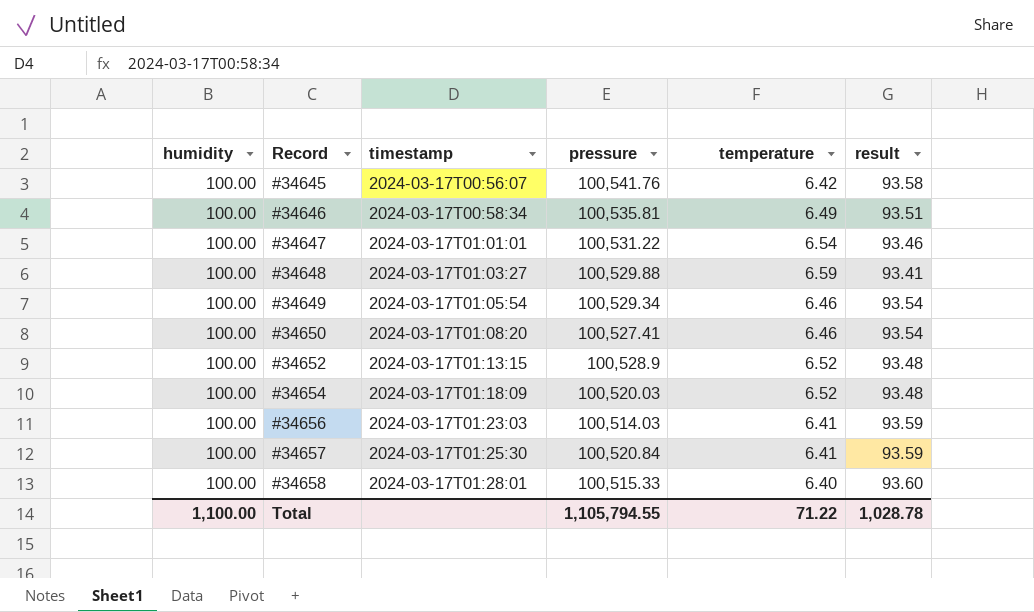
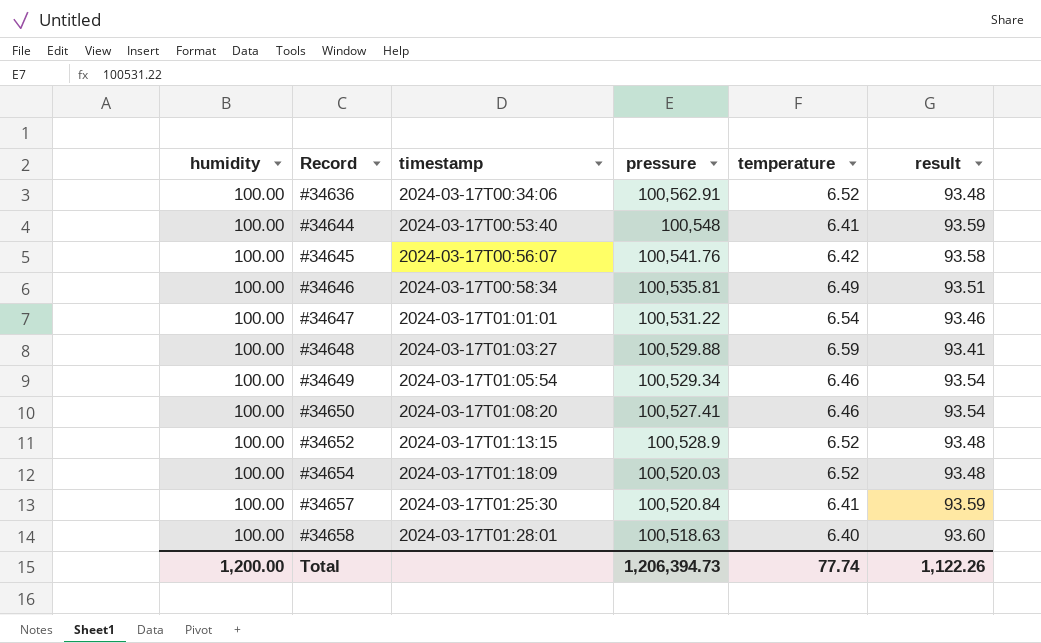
row #34656: 100.00 | 2024-03-17T01:23:03 | 100,514.03 | 6.41 | 93.59 -> none
row #34636: none -> 100.00 | 2024-03-17T00:34:06 | 100,562.91 | 6.52 | 93.48
row #34644: none -> 100.00 | 2024-03-17T00:53:40 | 100,548 | 6.41 | 93.59
#34658 | pressure: 100,515.33 -> 100,518.63
Total | humidity: 1,100.00 -> 1,200.00
Total | pressure: 1,105,794.55 -> 1,206,394.73
Total | temperature: 71.22 -> 77.74
Total | result: 1,028.78 -> 1,122.26

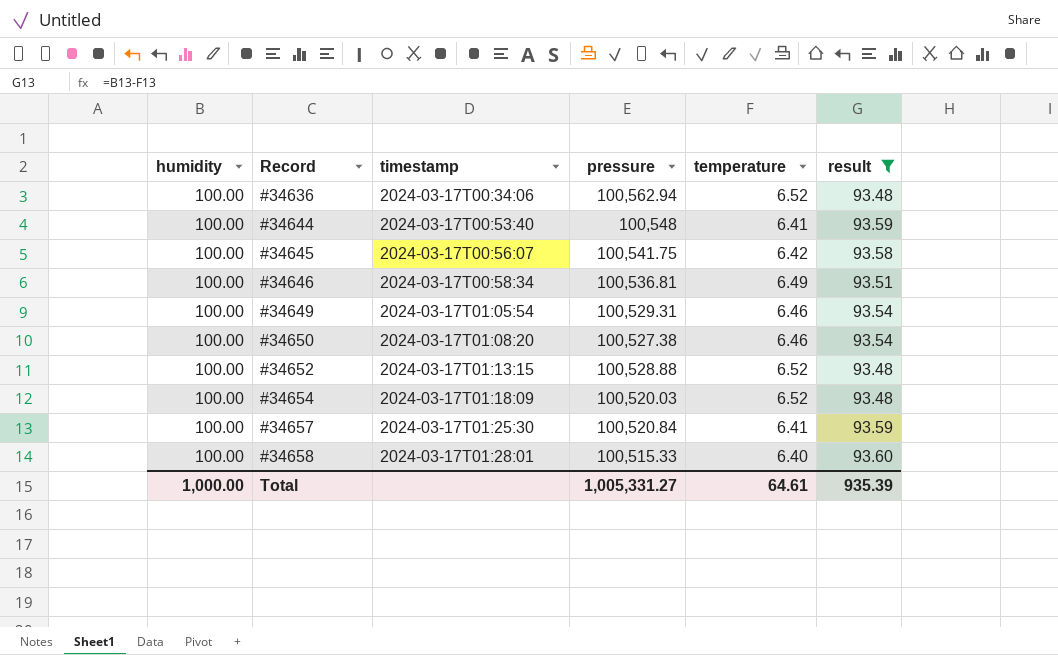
filter: none -> result >= 93.48
#34636 | pressure: 100,562.91 -> 100,562.94
#34645 | pressure: 100,541.76 -> 100,541.75
#34646 | pressure: 100,535.81 -> 100,536.81
#34649 | pressure: 100,529.34 -> 100,529.31
#34650 | pressure: 100,527.41 -> 100,527.38
#34652 | pressure: 100,528.9 -> 100,528.88
#34658 | pressure: 100,518.63 -> 100,515.33
Total | humidity: 1,200.00 -> 1,000.00
Total | pressure: 1,206,394.73 -> 1,005,331.27
Total | temperature: 77.74 -> 64.61
Total | result: 1,122.26 -> 935.39

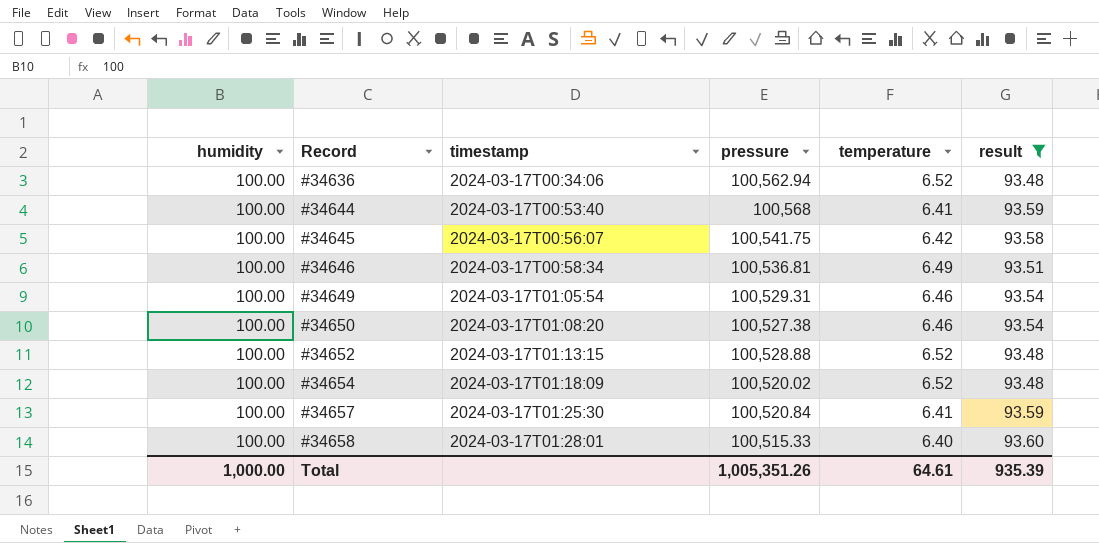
#34644 | pressure: 100,548 -> 100,568
#34654 | pressure: 100,520.03 -> 100,520.02
Total | pressure: 1,005,331.27 -> 1,005,351.26

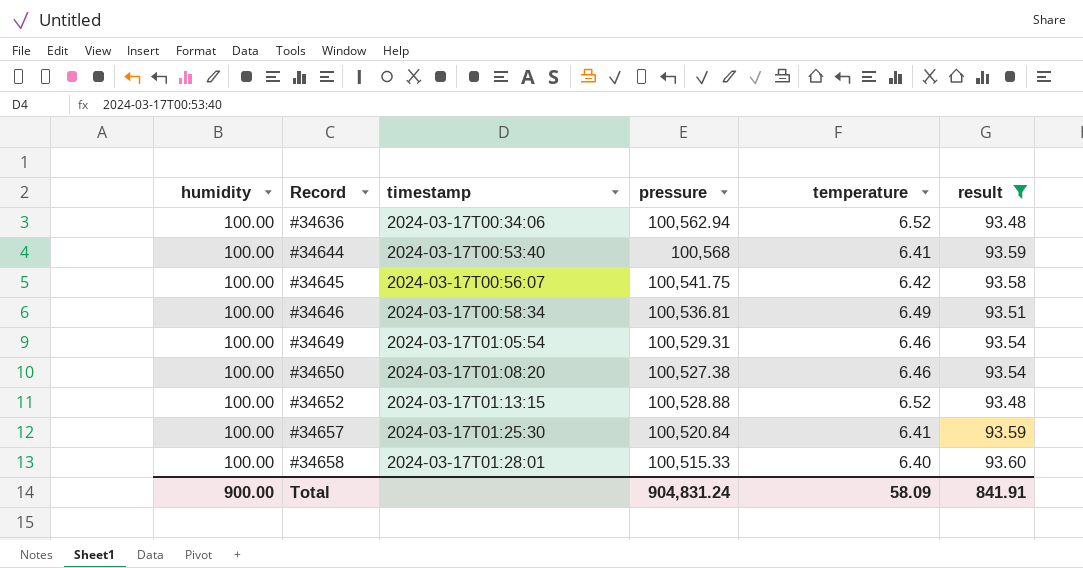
row #34654: 100.00 | 2024-03-17T01:18:09 | 100,520.02 | 6.52 | 93.48 -> none
Total | humidity: 1,000.00 -> 900.00
Total | pressure: 1,005,351.26 -> 904,831.24
Total | temperature: 64.61 -> 58.09
Total | result: 935.39 -> 841.91

